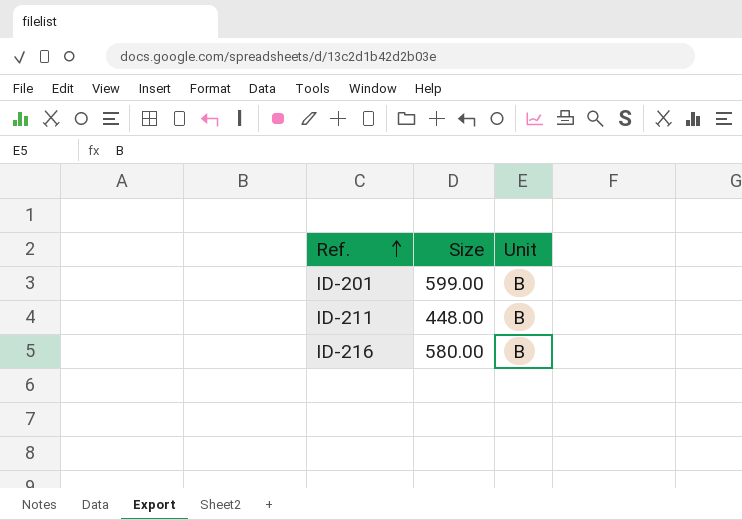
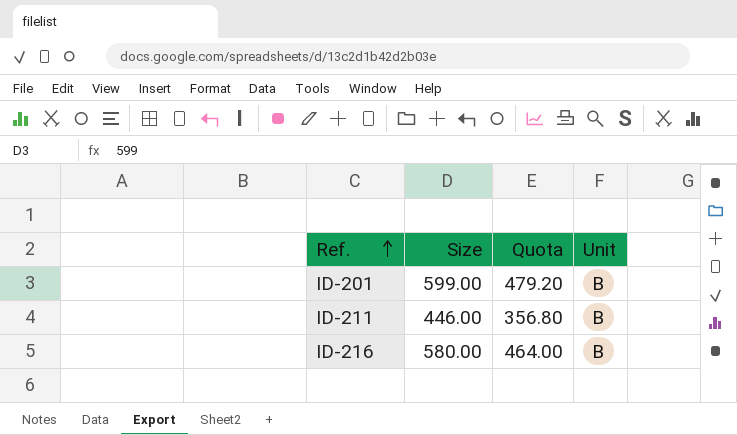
column Quota | formula: none -> [Size] * 0.8
ID-211 | Size: 448.00 -> 446.00

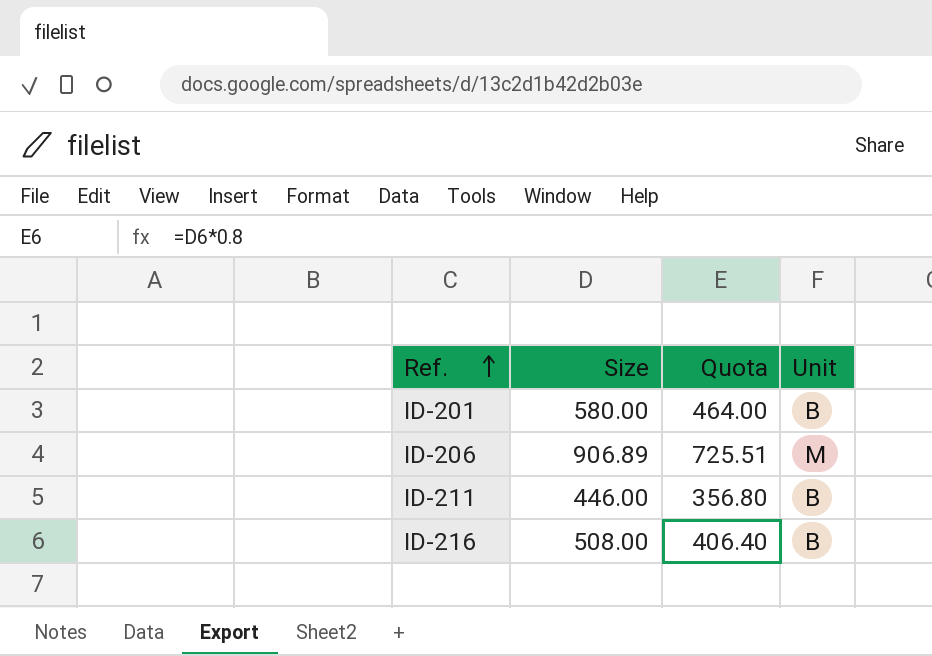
ID-201 | Size: 599.00 -> 580.00
ID-201 | Quota: 479.20 -> 464.00
row ID-206: none -> 906.89 | 725.51 | M
ID-216 | Size: 580.00 -> 508.00
ID-216 | Quota: 464.00 -> 406.40

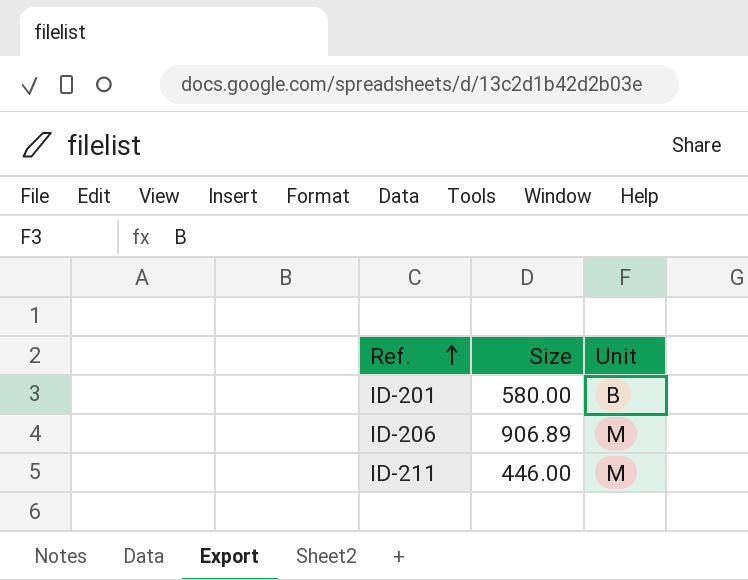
column Quota | formula: [Size] * 0.8 -> none
row ID-216: 508.00 | 406.40 | B -> none
ID-211 | Unit: B -> M

